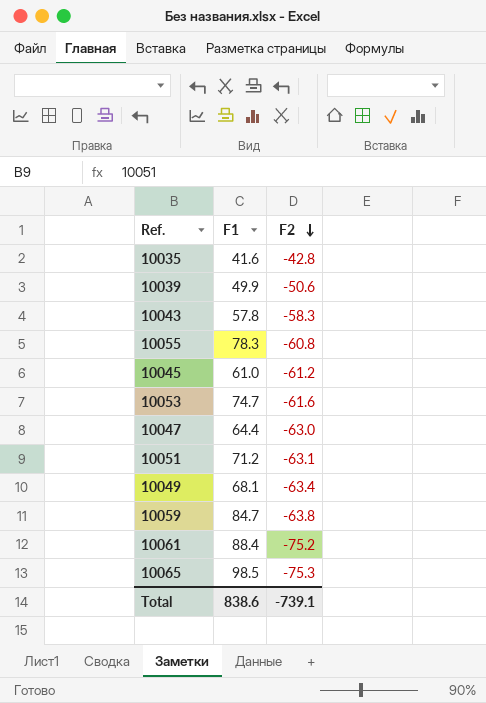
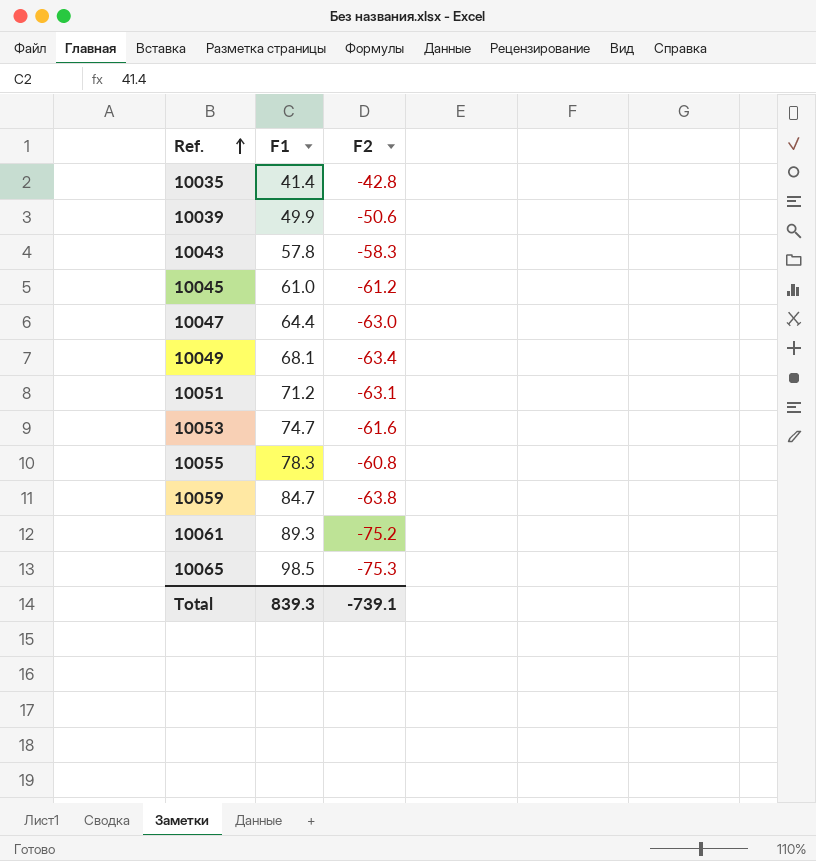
row order: F2 descending -> Ref. ascending
10035 | F1: 41.6 -> 41.4
10061 | F1: 88.4 -> 89.3
Total | F1: 838.6 -> 839.3

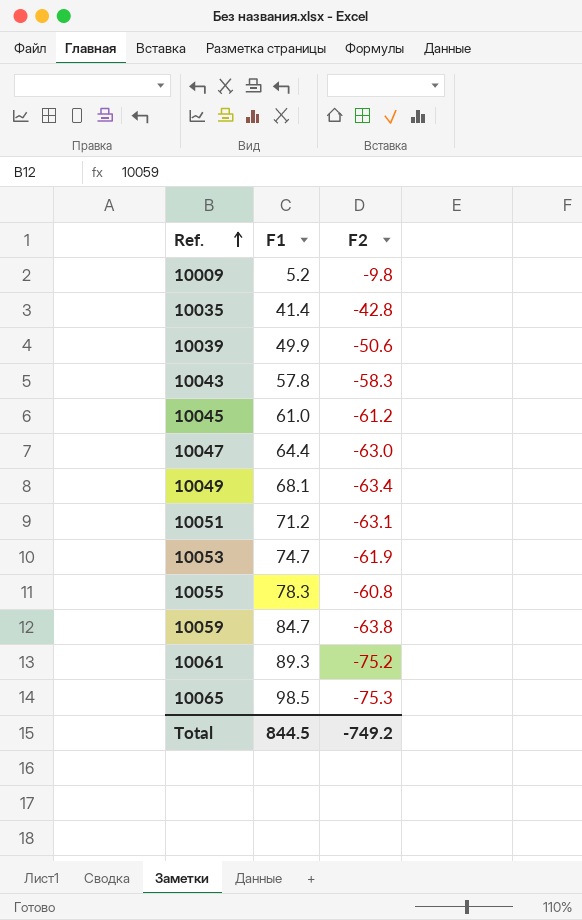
row 10009: none -> 5.2 | -9.8
10053 | F2: -61.6 -> -61.9
Total | F1: 839.3 -> 844.5
Total | F2: -739.1 -> -749.2

